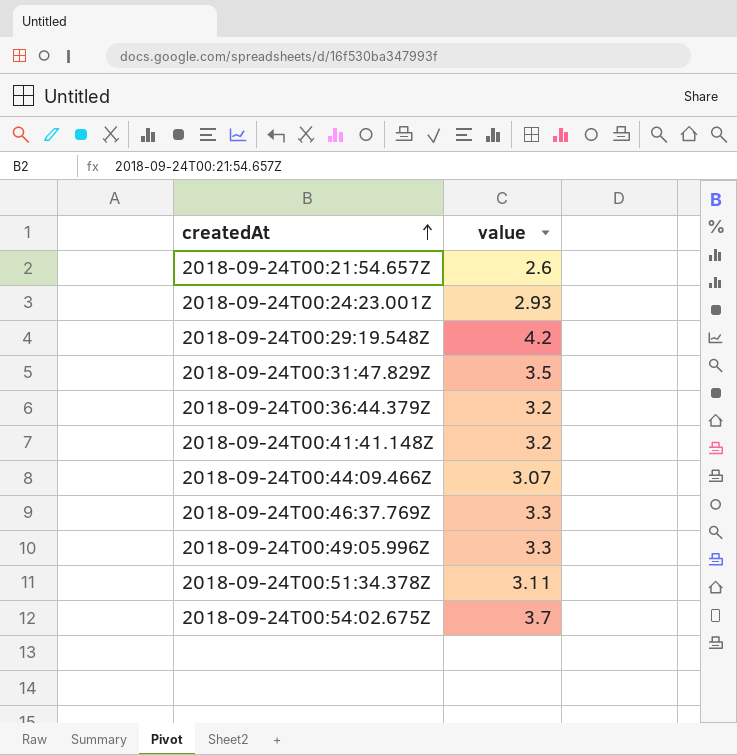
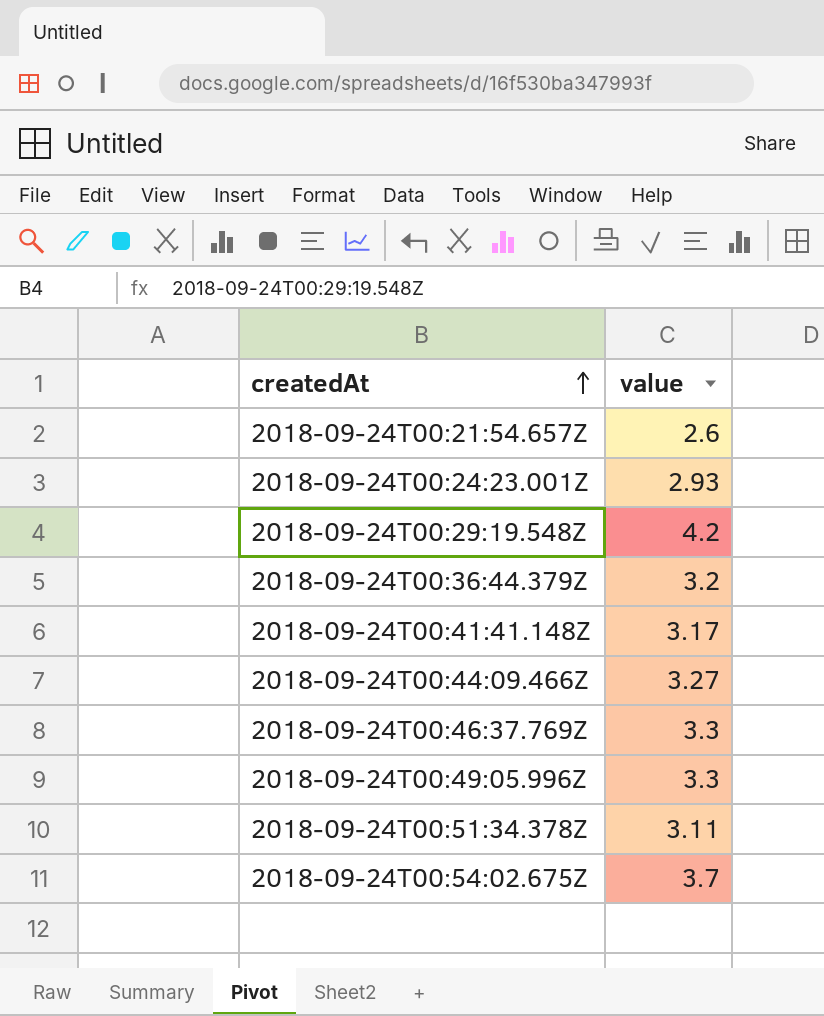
row 2018-09-24T00:31:47.829Z: 3.5 -> none
2018-09-24T00:41:41.148Z | value: 3.2 -> 3.17
2018-09-24T00:44:09.466Z | value: 3.07 -> 3.27

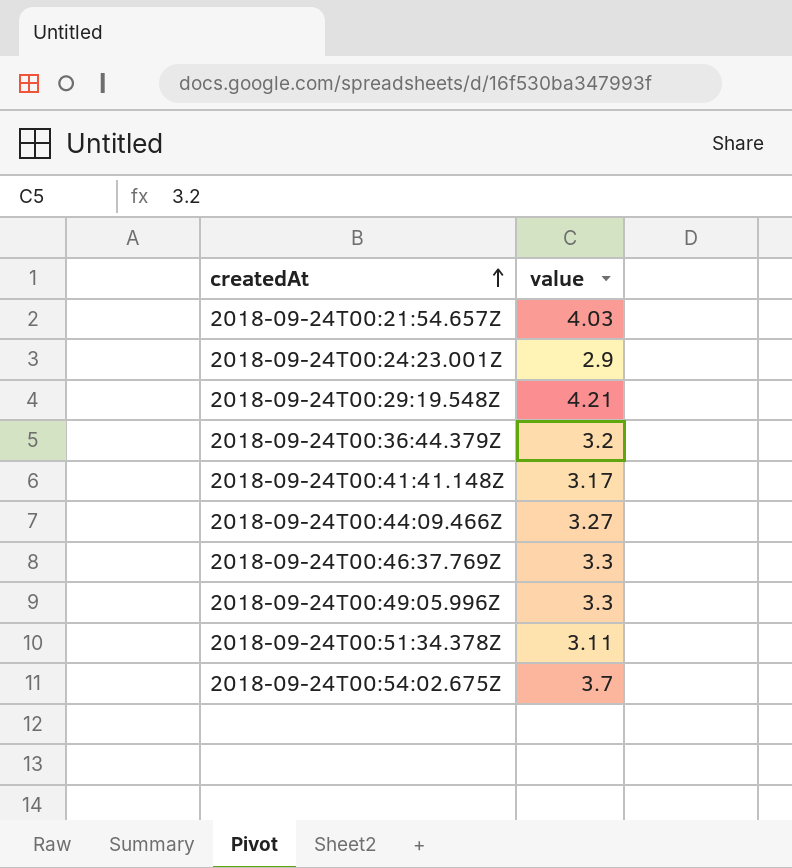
2018-09-24T00:21:54.657Z | value: 2.6 -> 4.03
2018-09-24T00:24:23.001Z | value: 2.93 -> 2.9
2018-09-24T00:29:19.548Z | value: 4.2 -> 4.21

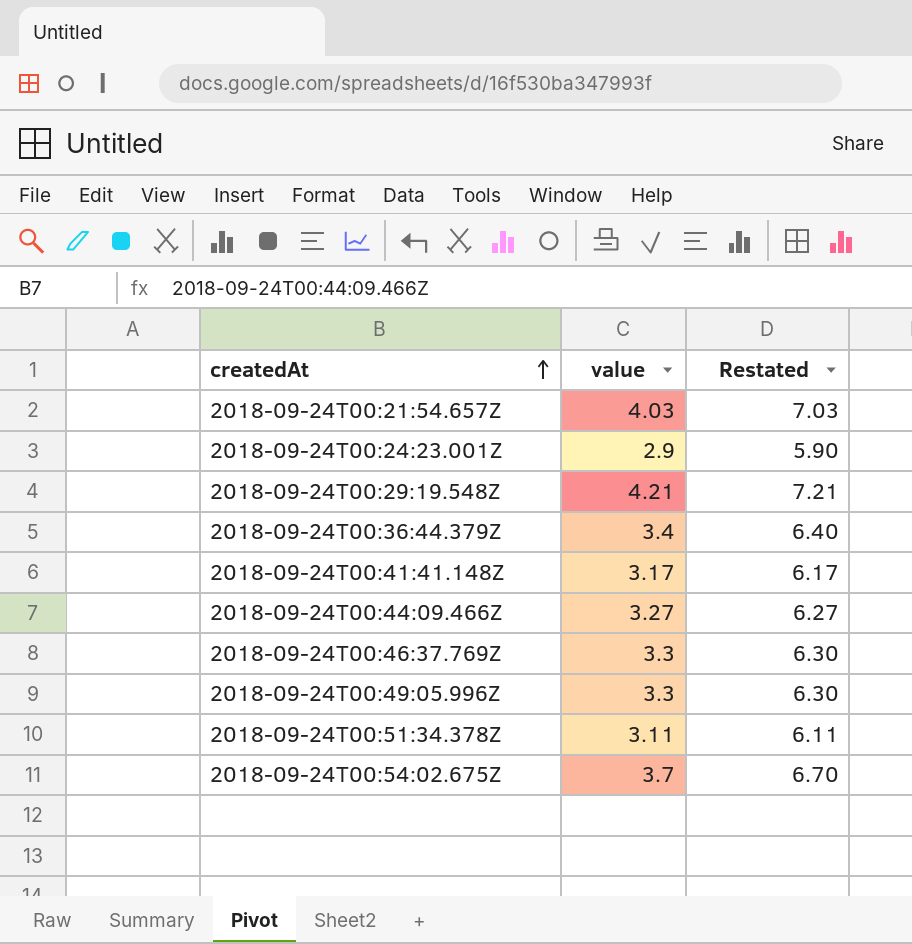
column Restated | formula: none -> [value] + 3
2018-09-24T00:36:44.379Z | value: 3.2 -> 3.4

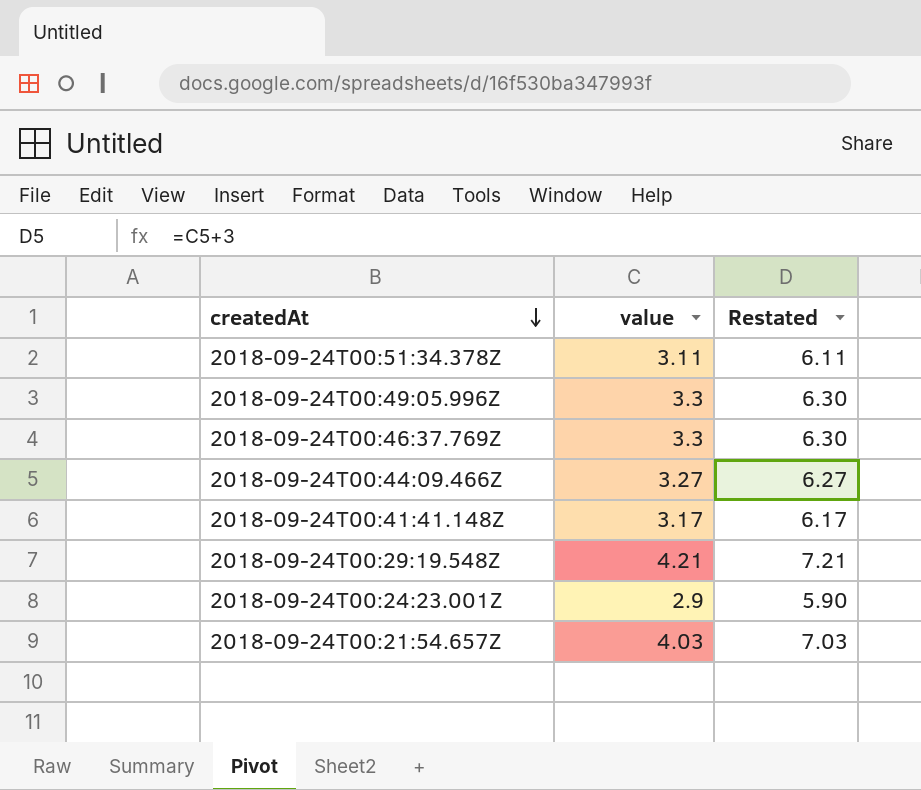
row order: createdAt ascending -> createdAt descending
row 2018-09-24T00:36:44.379Z: 3.4 | 6.40 -> none
row 2018-09-24T00:54:02.675Z: 3.7 | 6.70 -> none

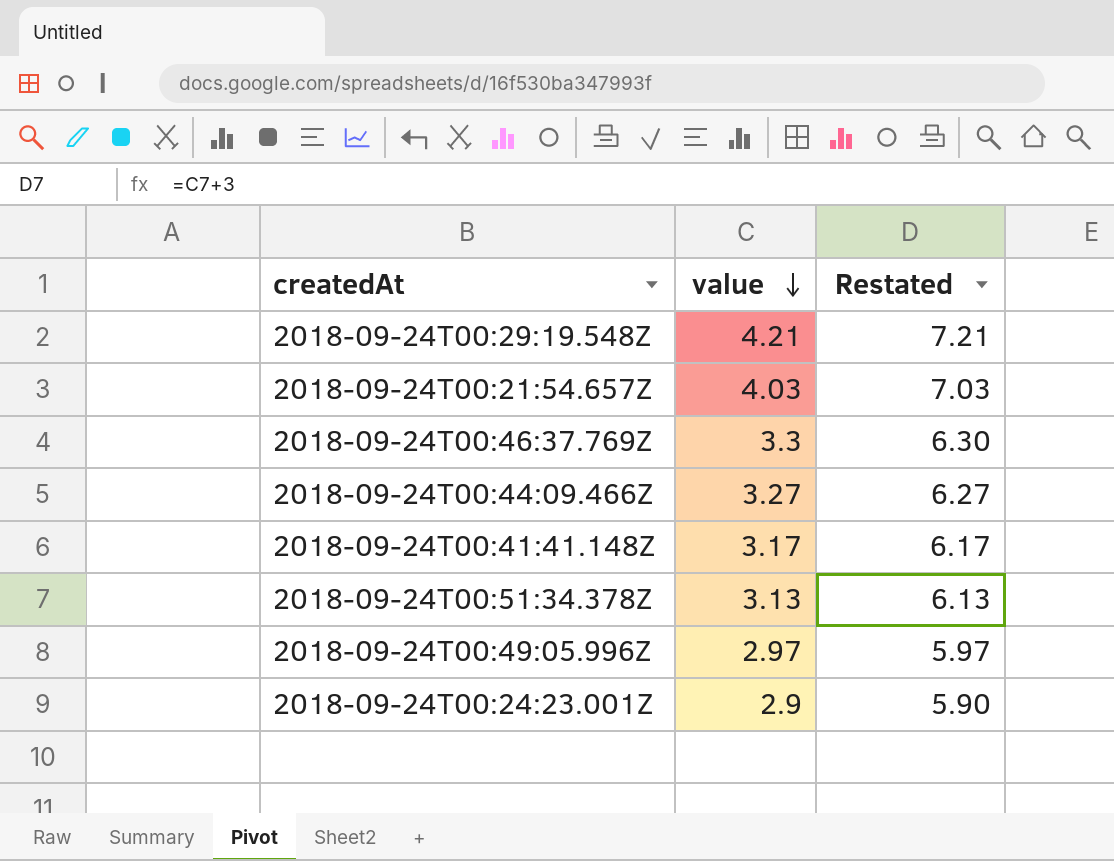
row order: createdAt descending -> value descending
2018-09-24T00:51:34.378Z | value: 3.11 -> 3.13
2018-09-24T00:51:34.378Z | Restated: 6.11 -> 6.13
2018-09-24T00:49:05.996Z | value: 3.3 -> 2.97
2018-09-24T00:49:05.996Z | Restated: 6.30 -> 5.97

